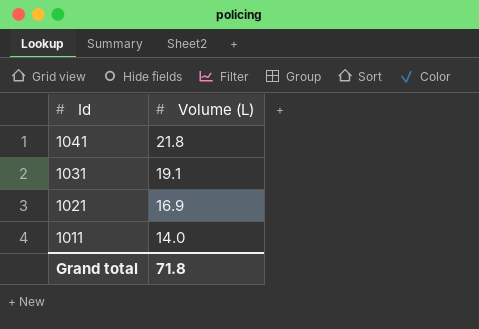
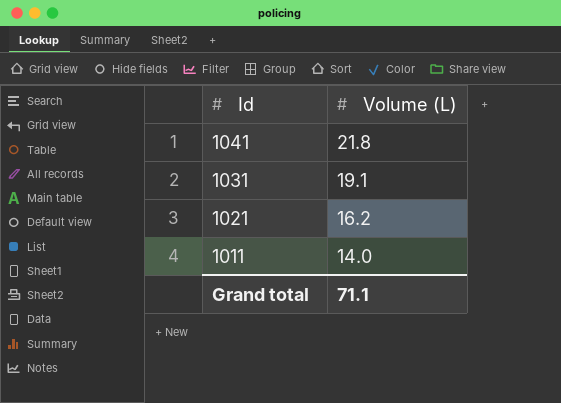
1021 | Volume (L): 16.9 -> 16.2
Grand total | Volume (L): 71.8 -> 71.1

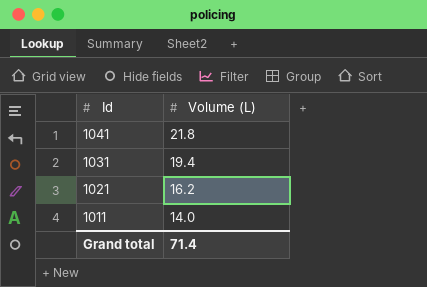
1031 | Volume (L): 19.1 -> 19.4
Grand total | Volume (L): 71.1 -> 71.4

